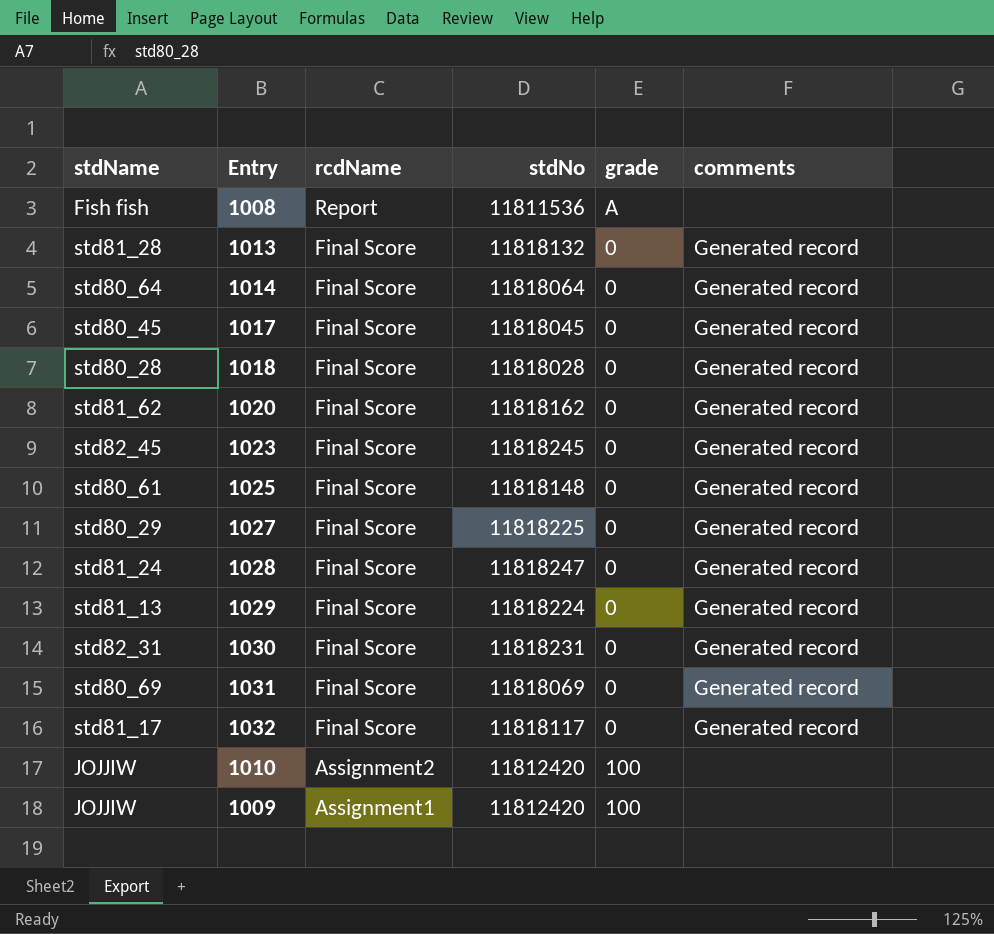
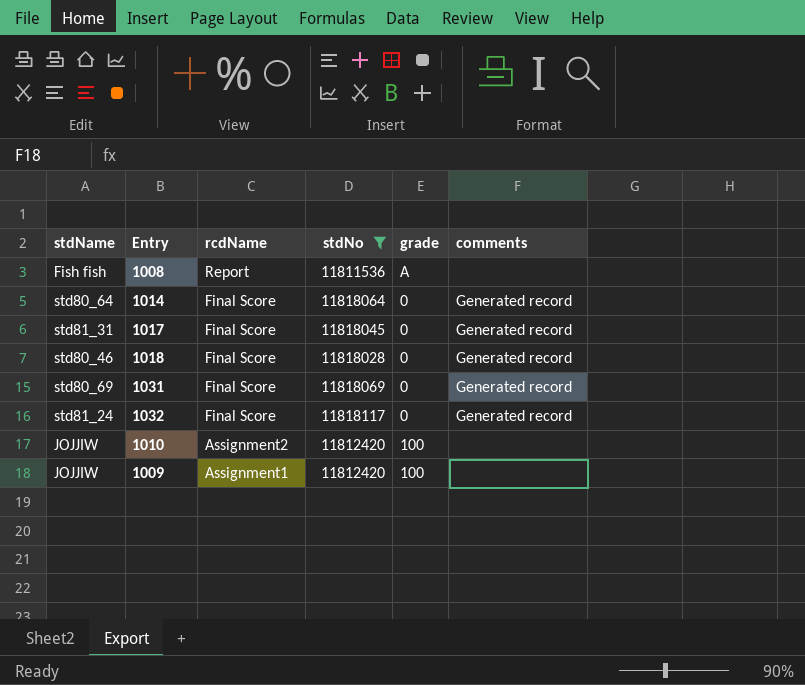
filter: none -> stdNo <= 11818117
1017 | stdName: std80_45 -> std81_31
1018 | stdName: std80_28 -> std80_46
1032 | stdName: std81_17 -> std81_24

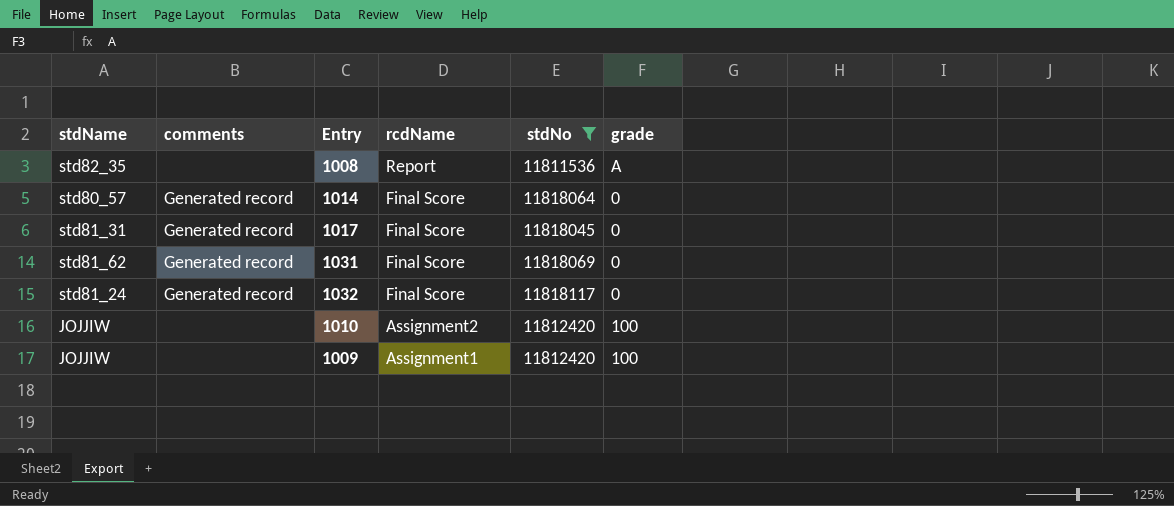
column comments | position: 6 -> 2
row 1018: std80_46 | Final Score | 11818028 | 0 | Generated record -> none
1008 | stdName: Fish fish -> std82_35
1014 | stdName: std80_64 -> std80_57
1031 | stdName: std80_69 -> std81_62

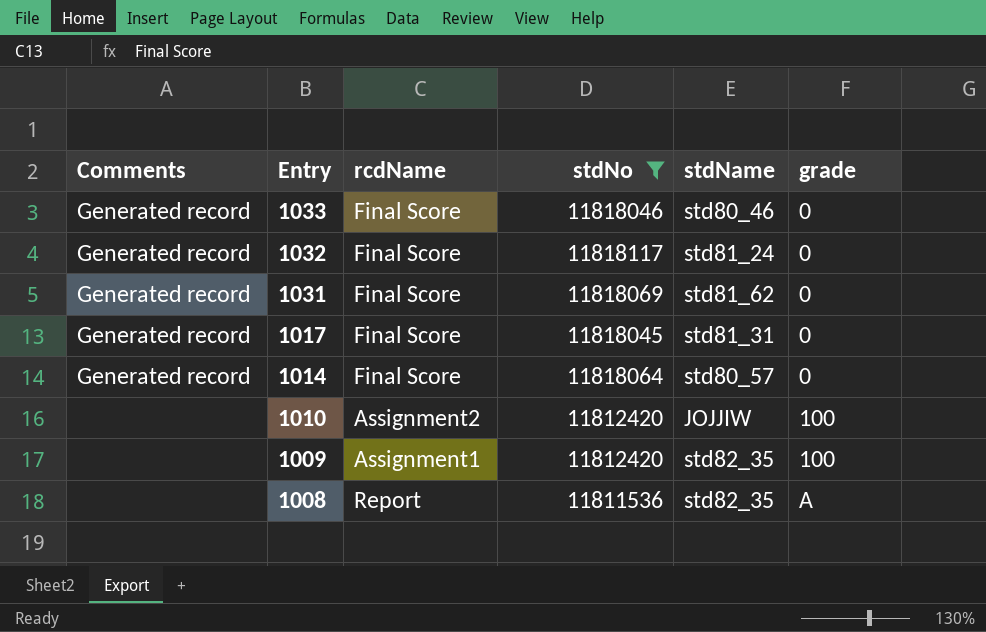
row order: rcdName descending -> Entry descending
column name: comments -> Comments
column stdName | position: 1 -> 5
row 1033: none -> Generated record | Final Score | 11818046 | std80_46 | 0
1009 | stdName: JOJJIW -> std82_35

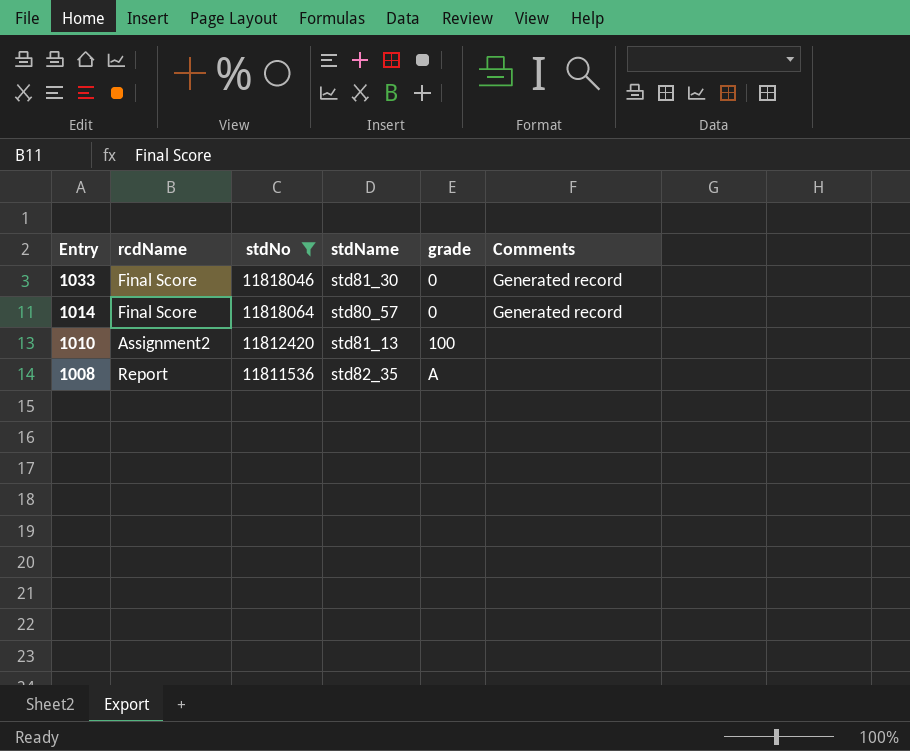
column Comments | position: 1 -> 6
row 1032: Generated record | Final Score | 11818117 | std81_24 | 0 -> none
row 1031: Generated record | Final Score | 11818069 | std81_62 | 0 -> none
row 1017: Generated record | Final Score | 11818045 | std81_31 | 0 -> none
row 1009: none | Assignment1 | 11812420 | std82_35 | 100 -> none
1033 | stdName: std80_46 -> std81_30
1010 | stdName: JOJJIW -> std81_13

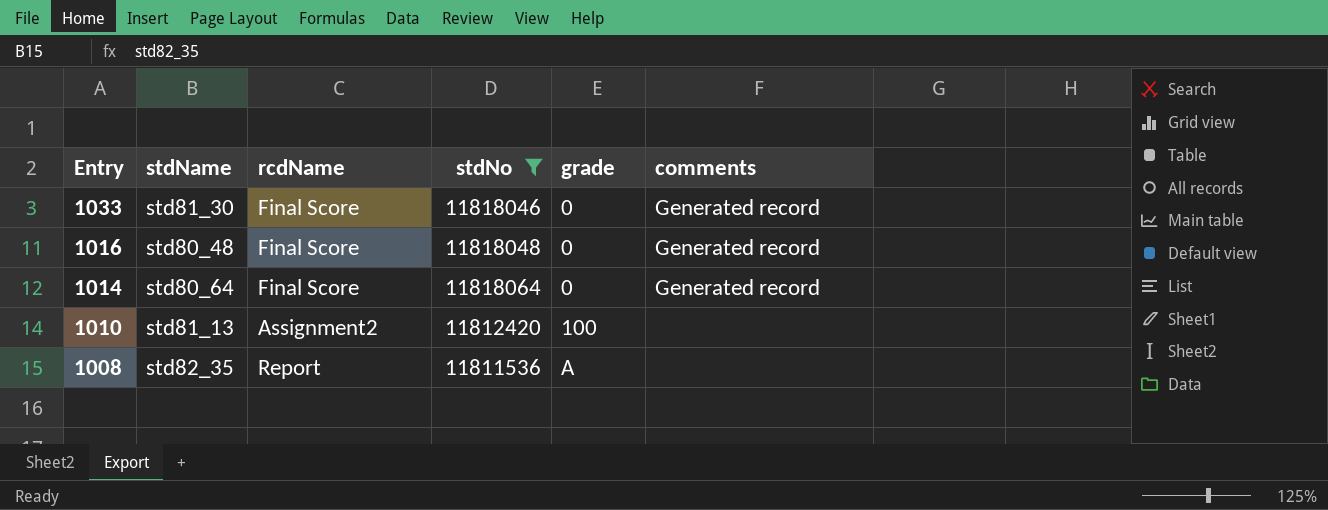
column stdName | position: 4 -> 2
column name: Comments -> comments
row 1016: none -> std80_48 | Final Score | 11818048 | 0 | Generated record
1014 | stdName: std80_57 -> std80_64

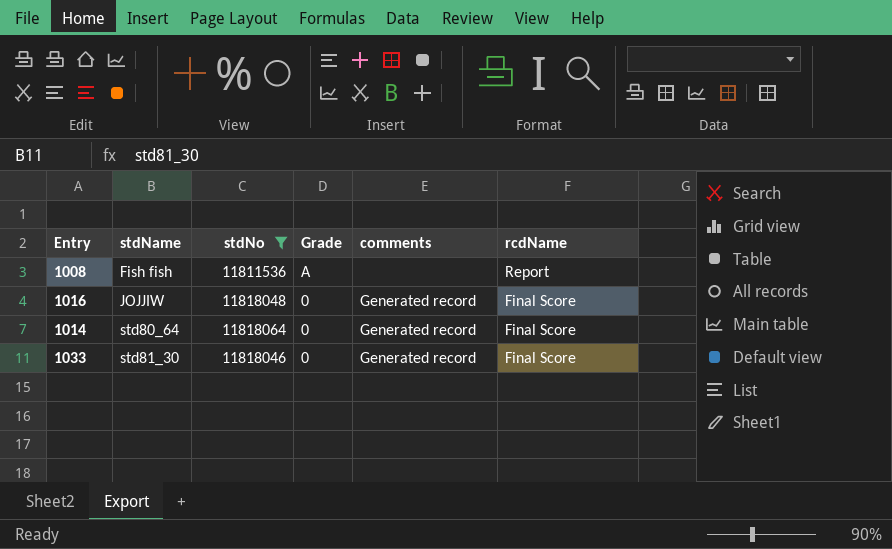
row order: Entry descending -> stdName ascending
column name: grade -> Grade
column rcdName | position: 3 -> 6
row 1010: std81_13 | Assignment2 | 11812420 | 100 | none -> none
1008 | stdName: std82_35 -> Fish fish
1016 | stdName: std80_48 -> JOJJIW

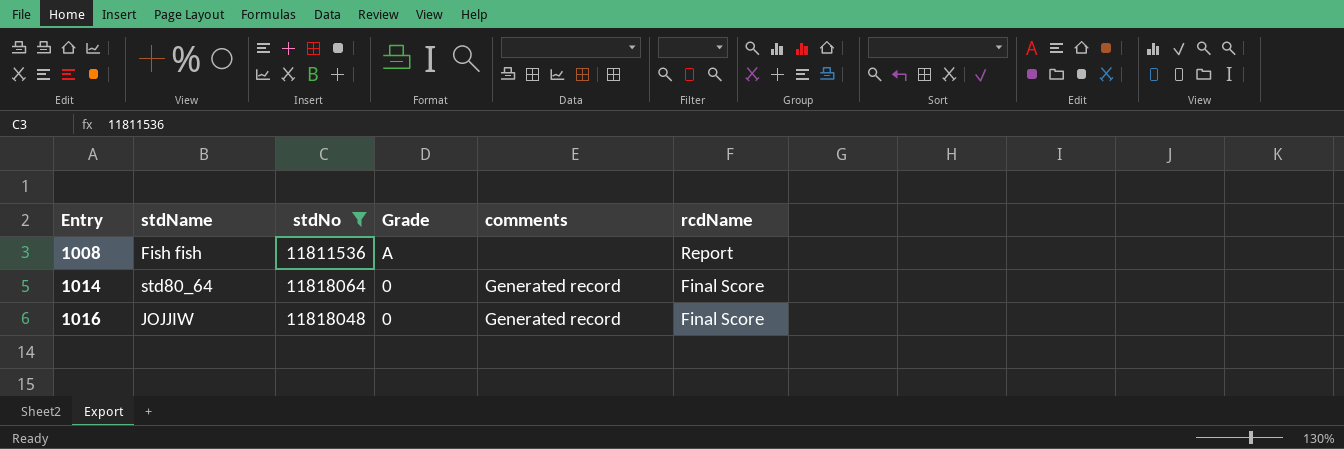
row order: stdName ascending -> Entry ascending
row 1033: std81_30 | 11818046 | 0 | Generated record | Final Score -> none

